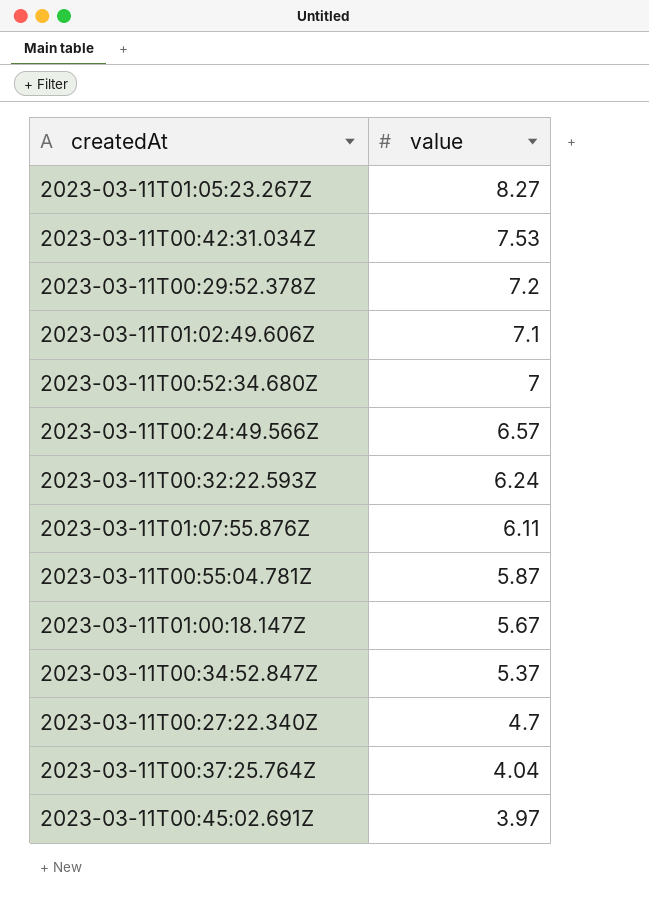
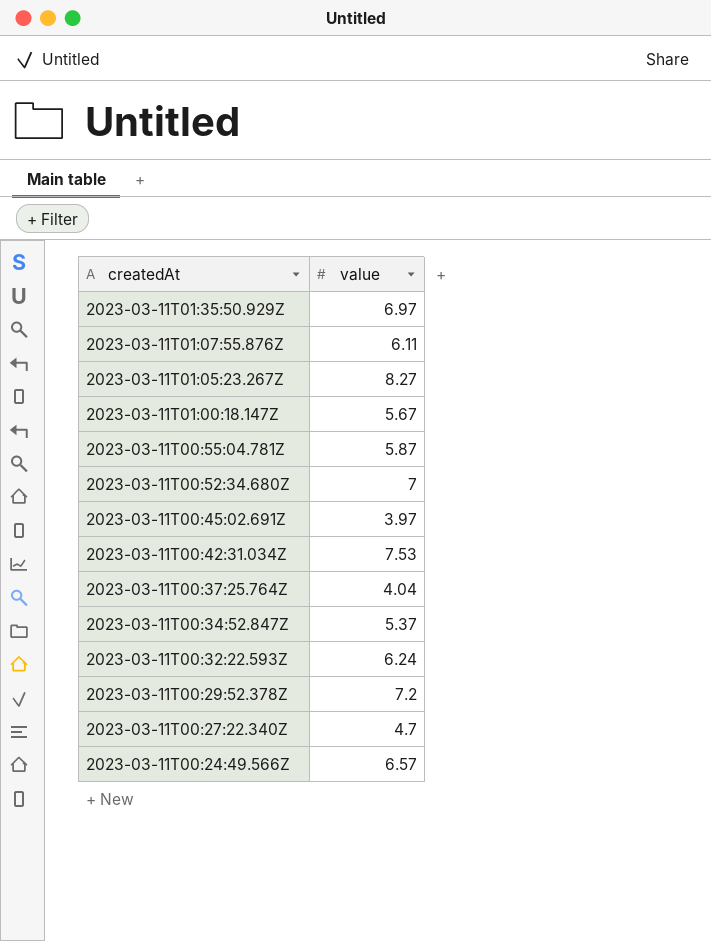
row order: value descending -> createdAt descending
row 2023-03-11T01:02:49.606Z: 7.1 -> none
row 2023-03-11T01:35:50.929Z: none -> 6.97

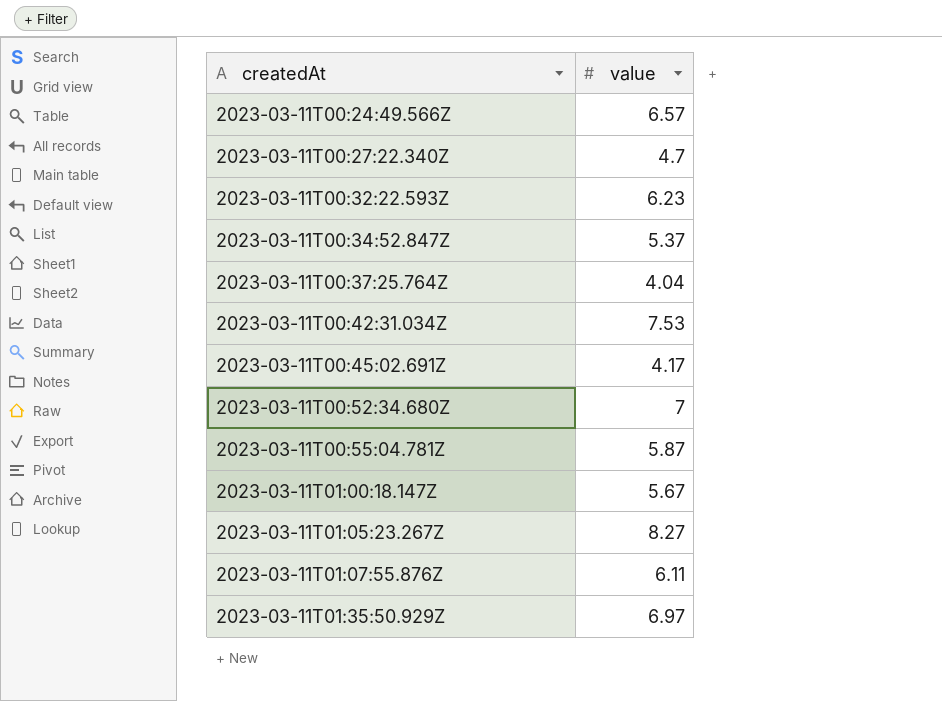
row order: createdAt descending -> createdAt ascending
row 2023-03-11T00:29:52.378Z: 7.2 -> none
2023-03-11T00:32:22.593Z | value: 6.24 -> 6.23
2023-03-11T00:45:02.691Z | value: 3.97 -> 4.17

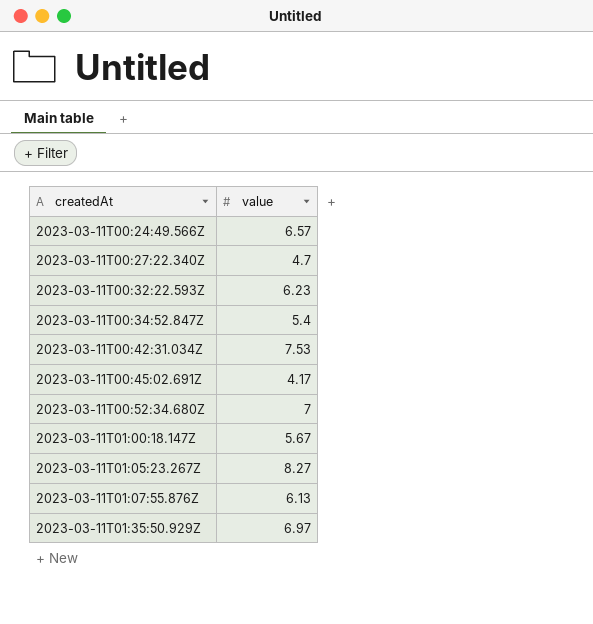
row 2023-03-11T00:37:25.764Z: 4.04 -> none
row 2023-03-11T00:55:04.781Z: 5.87 -> none
2023-03-11T00:34:52.847Z | value: 5.37 -> 5.4
2023-03-11T01:07:55.876Z | value: 6.11 -> 6.13

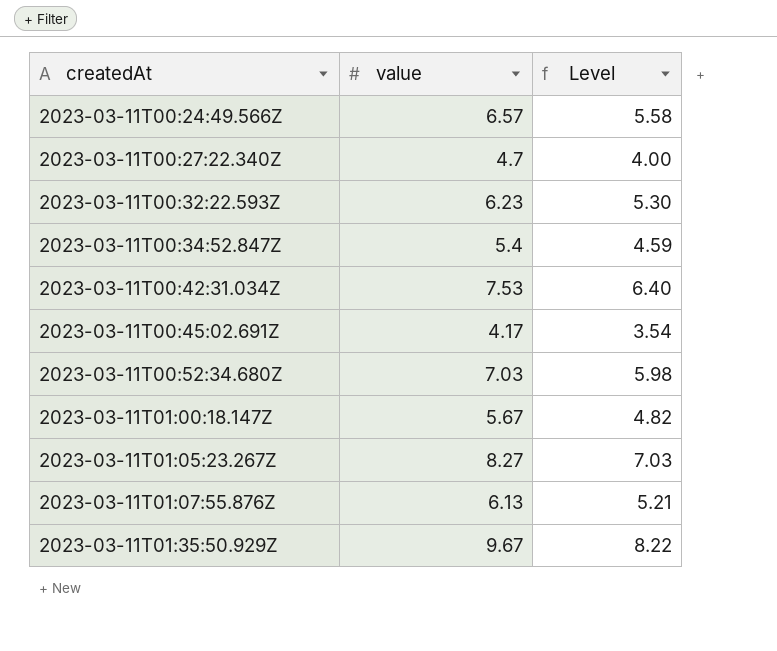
column Level | formula: none -> [value] * 0.85
2023-03-11T00:52:34.680Z | value: 7 -> 7.03
2023-03-11T01:35:50.929Z | value: 6.97 -> 9.67

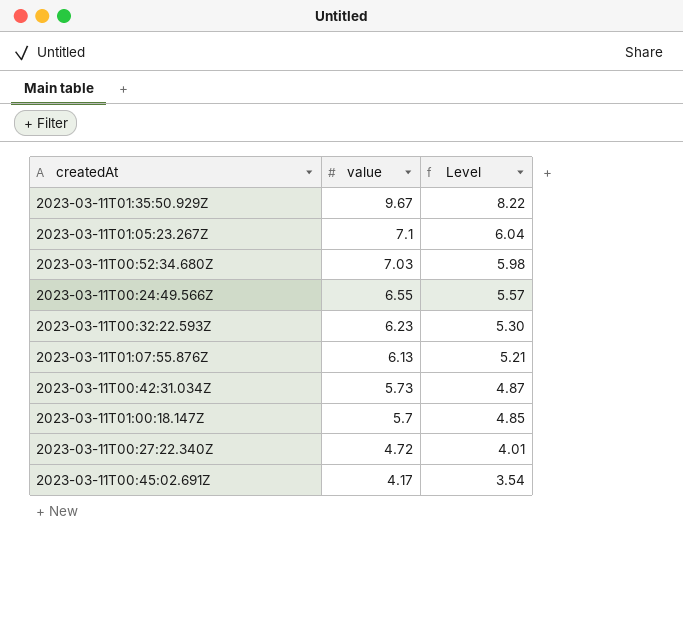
row order: createdAt ascending -> value descending
row 2023-03-11T00:34:52.847Z: 5.4 | 4.59 -> none
2023-03-11T01:05:23.267Z | value: 8.27 -> 7.1
2023-03-11T01:05:23.267Z | Level: 7.03 -> 6.04
2023-03-11T00:24:49.566Z | value: 6.57 -> 6.55
2023-03-11T00:24:49.566Z | Level: 5.58 -> 5.57
2023-03-11T00:42:31.034Z | value: 7.53 -> 5.73
2023-03-11T00:42:31.034Z | Level: 6.40 -> 4.87
2023-03-11T01:00:18.147Z | value: 5.67 -> 5.7
2023-03-11T01:00:18.147Z | Level: 4.82 -> 4.85
2023-03-11T00:27:22.340Z | value: 4.7 -> 4.72
2023-03-11T00:27:22.340Z | Level: 4.00 -> 4.01

